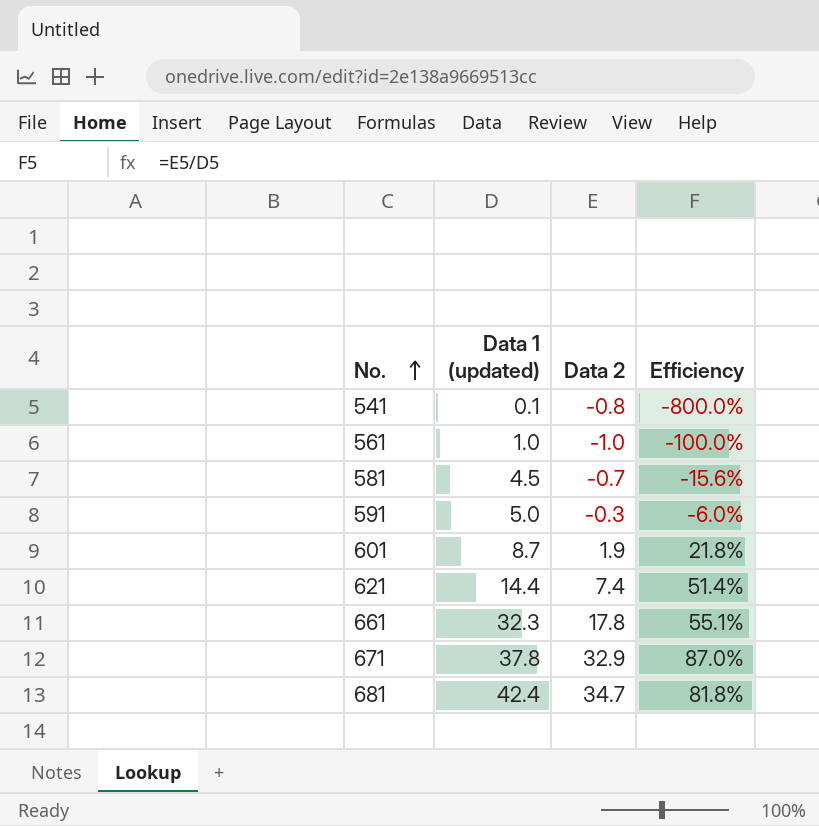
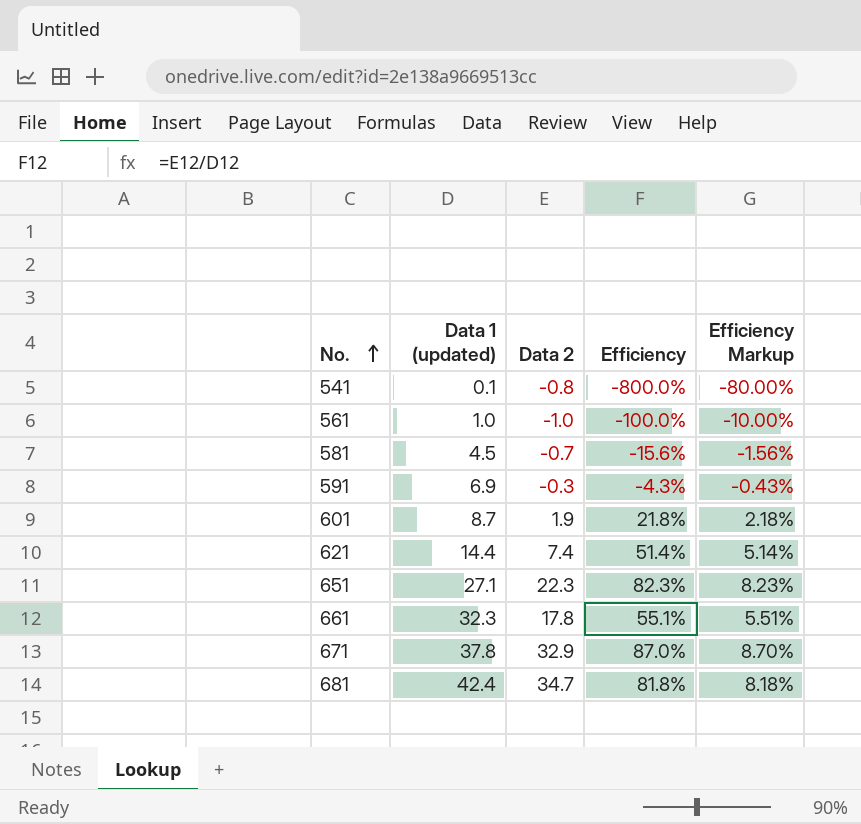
column Efficiency Markup | formula: none -> [Efficiency] * 0.1
591 | Data 1 (updated): 5.0 -> 6.9
591 | Efficiency: -6.0% -> -4.3%
row 651: none -> 27.1 | 22.3 | 82.3% | 8.23%

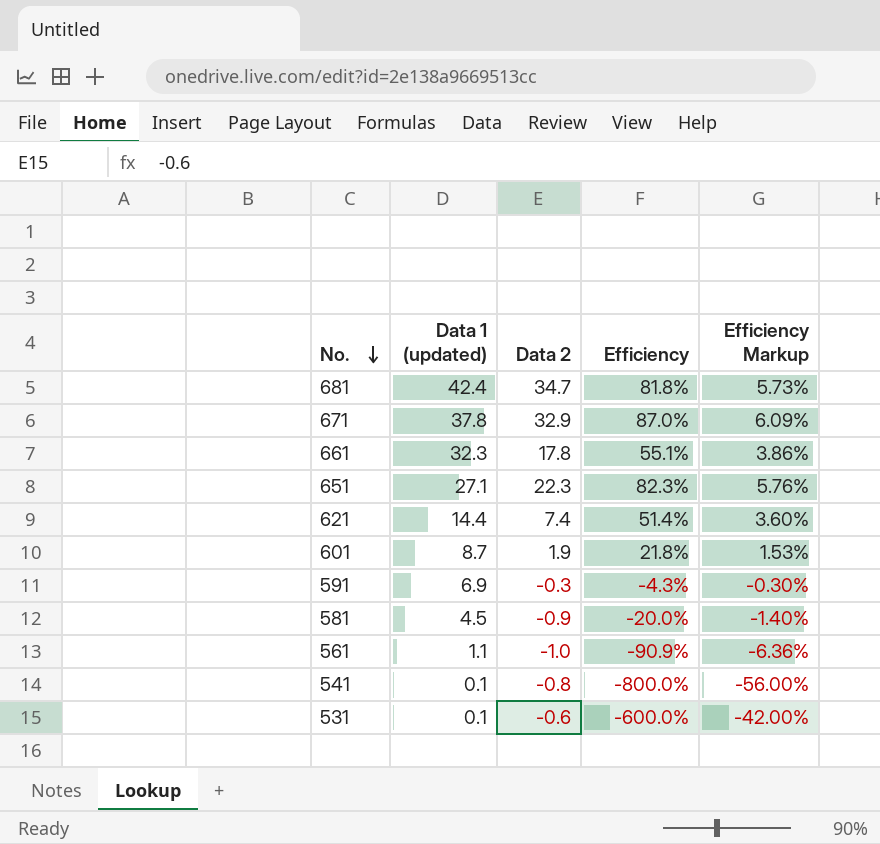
row order: No. ascending -> No. descending
column Efficiency Markup | formula: [Efficiency] * 0.1 -> [Efficiency] * 0.07
581 | Data 2: -0.7 -> -0.9
581 | Efficiency: -15.6% -> -20.0%
561 | Data 1 (updated): 1.0 -> 1.1
561 | Efficiency: -100.0% -> -90.9%
row 531: none -> 0.1 | -0.6 | -600.0% | -42.00%

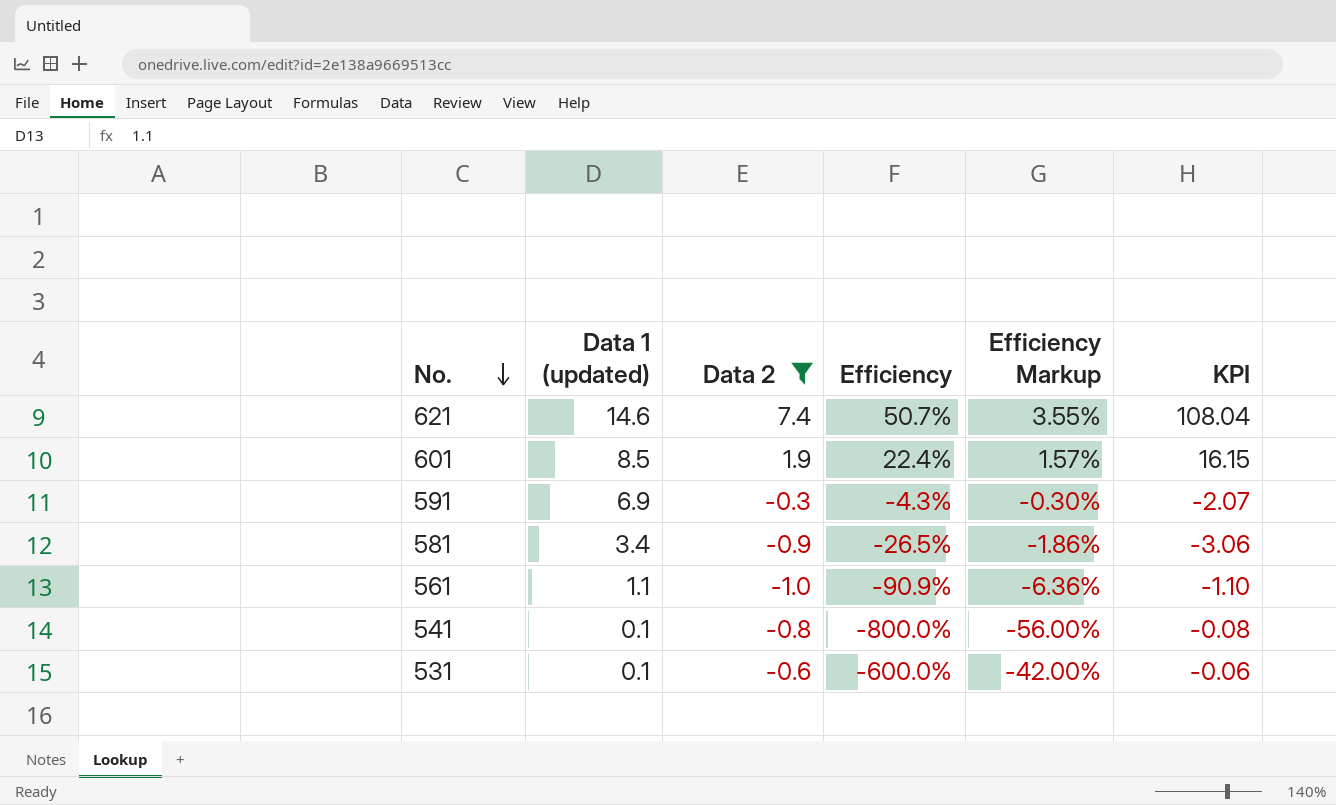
filter: none -> Data 2 <= 7.4
column KPI | formula: none -> [Data 1 (updated)] * [Data 2]
621 | Data 1 (updated): 14.4 -> 14.6
621 | Efficiency: 51.4% -> 50.7%
621 | Efficiency Markup: 3.60% -> 3.55%
601 | Data 1 (updated): 8.7 -> 8.5
601 | Efficiency: 21.8% -> 22.4%
601 | Efficiency Markup: 1.53% -> 1.57%
581 | Data 1 (updated): 4.5 -> 3.4
581 | Efficiency: -20.0% -> -26.5%
581 | Efficiency Markup: -1.40% -> -1.86%

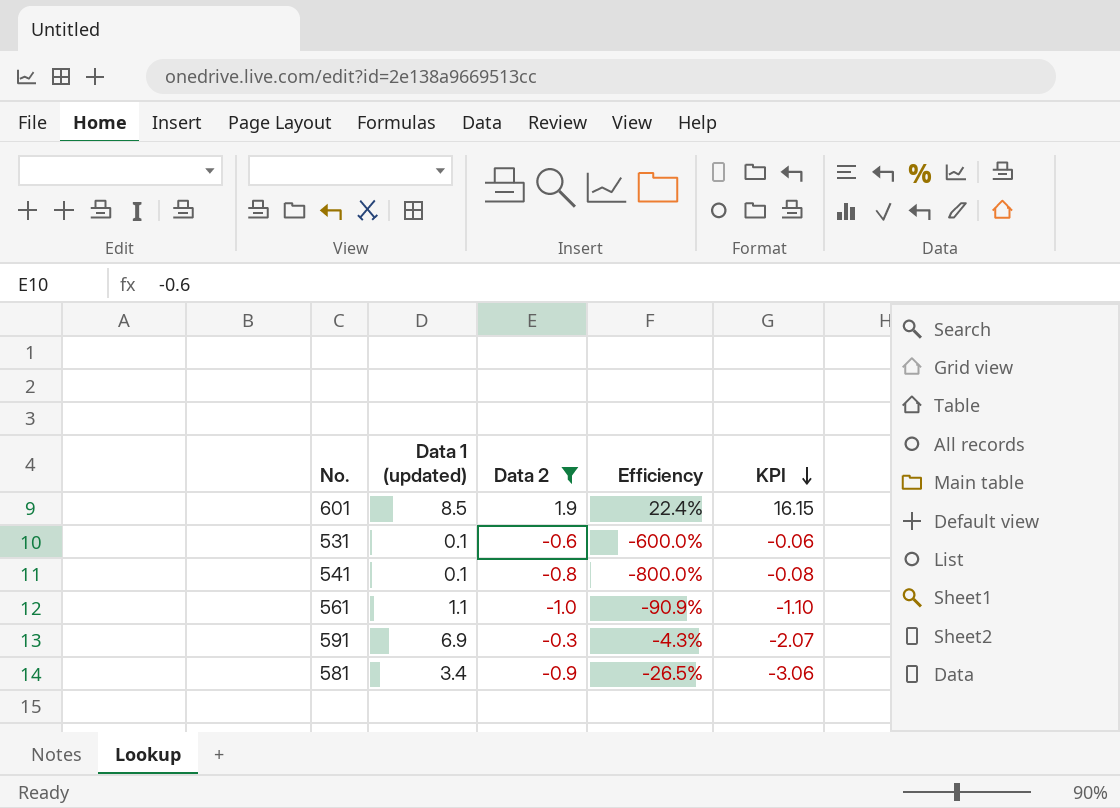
row order: No. descending -> KPI descending
column Efficiency Markup | formula: [Efficiency] * 0.07 -> none
row 621: 14.6 | 7.4 | 50.7% | 3.55% | 108.04 -> none

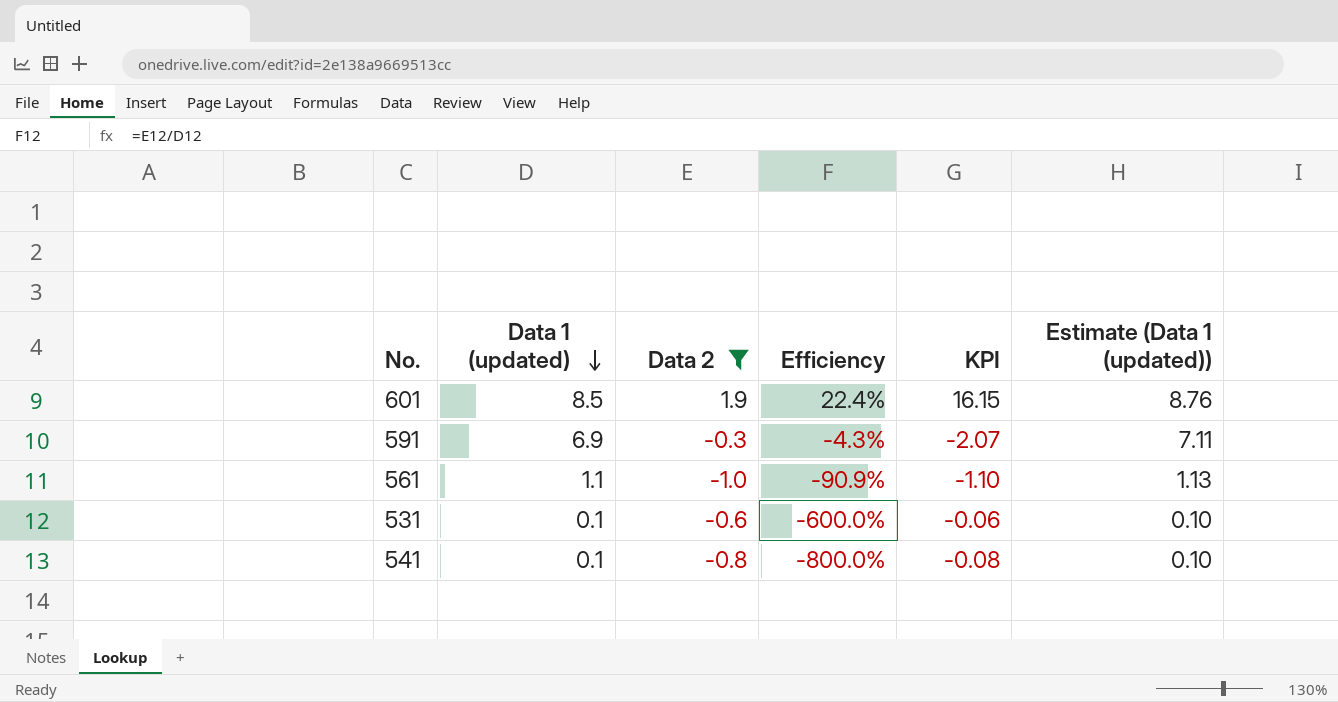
row order: KPI descending -> Data 1 (updated) descending
column Estimate (Data 1 (updated)) | formula: none -> [Data 1 (updated)] * 1.03
row 581: 3.4 | -0.9 | -26.5% | -3.06 -> none

